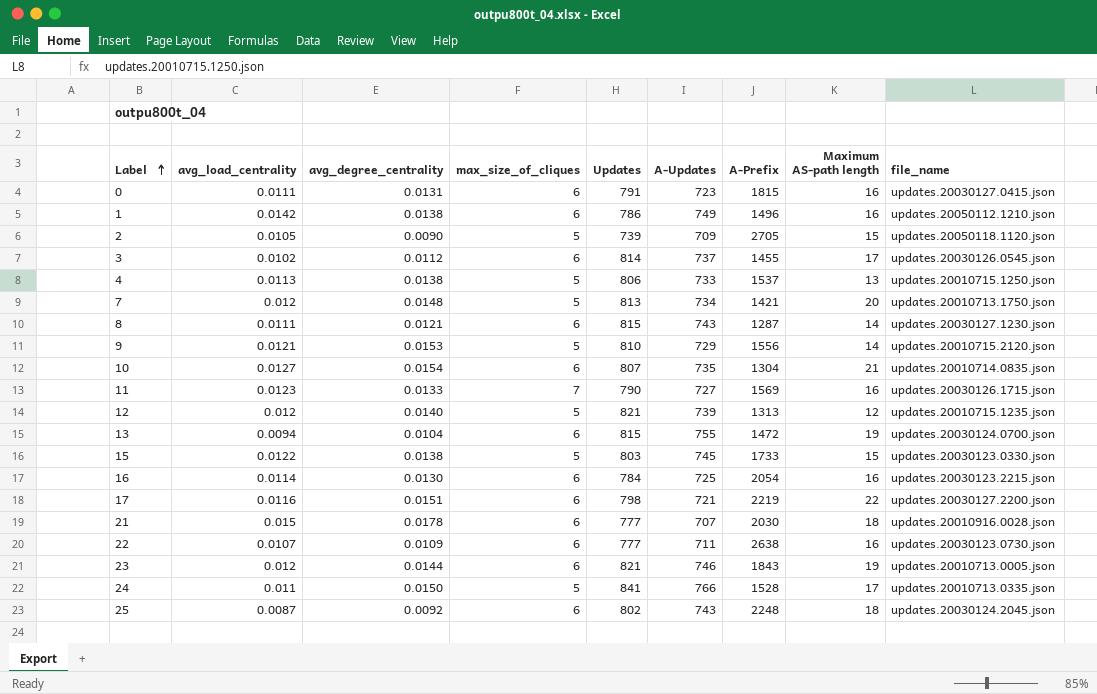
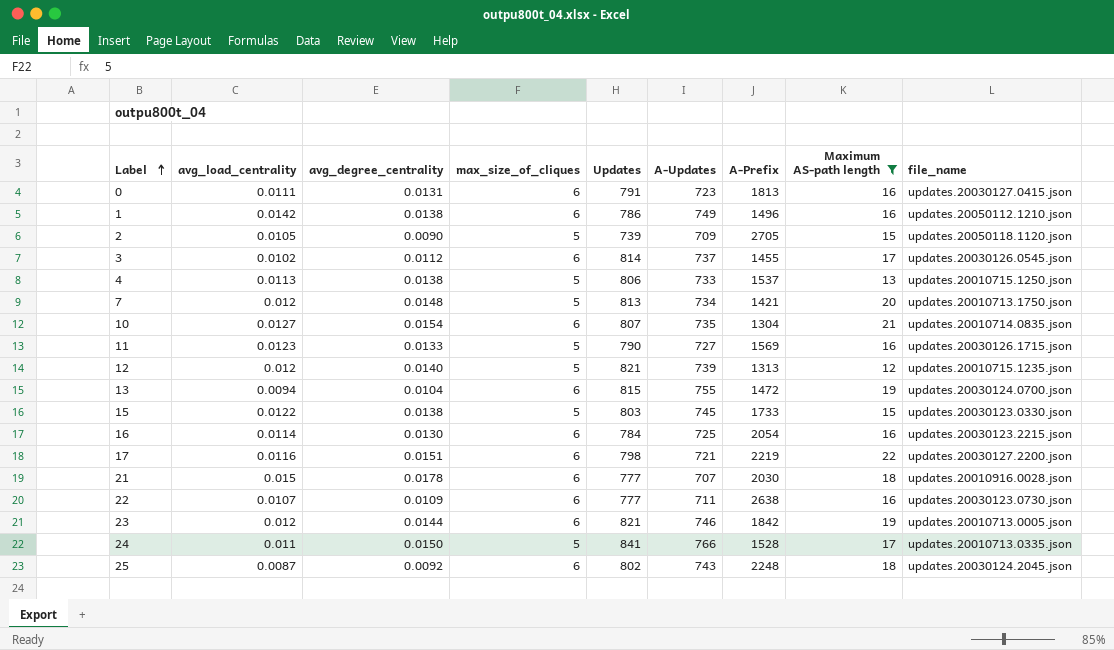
filter: none -> Maximum AS-path length != 14
0 | A-Prefix: 1815 -> 1813
11 | max_size_of_cliques: 7 -> 5
23 | A-Prefix: 1843 -> 1842

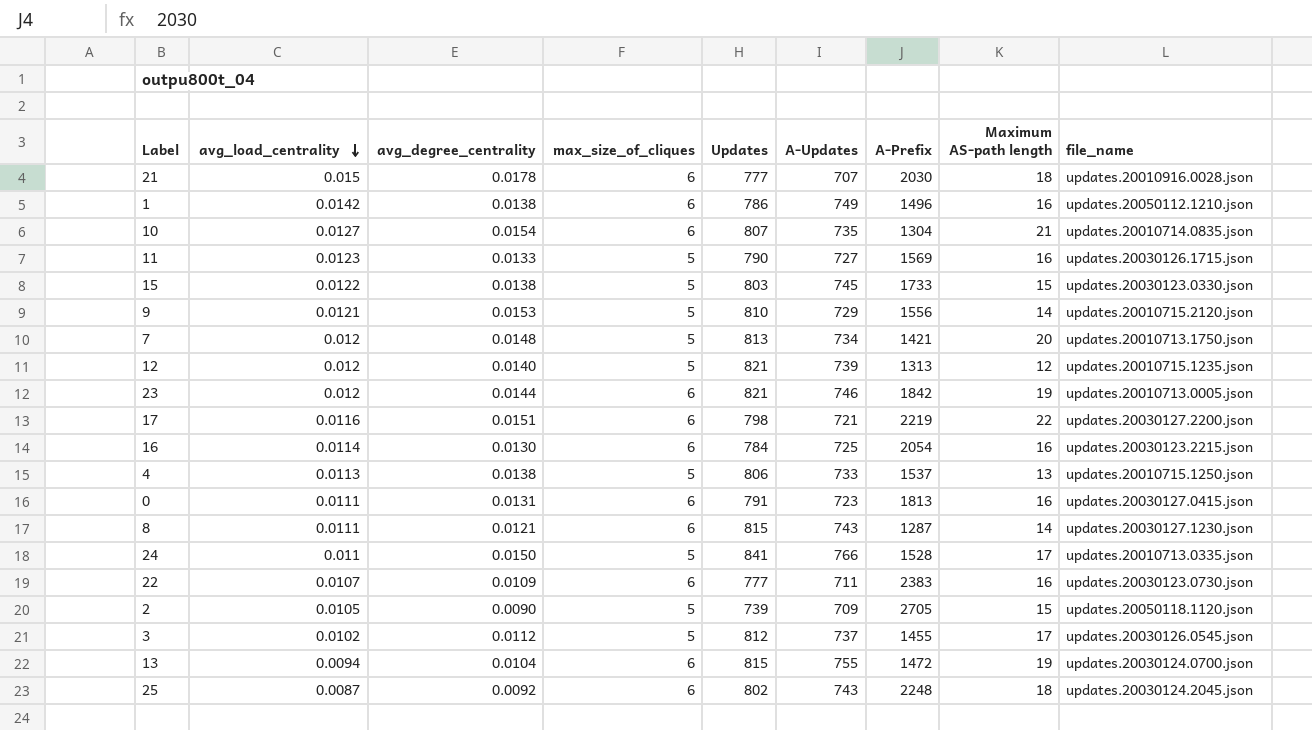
filter: Maximum AS-path length != 14 -> none
row order: Label ascending -> avg_load_centrality descending
22 | A-Prefix: 2638 -> 2383
3 | max_size_of_cliques: 6 -> 5
3 | Updates: 814 -> 812

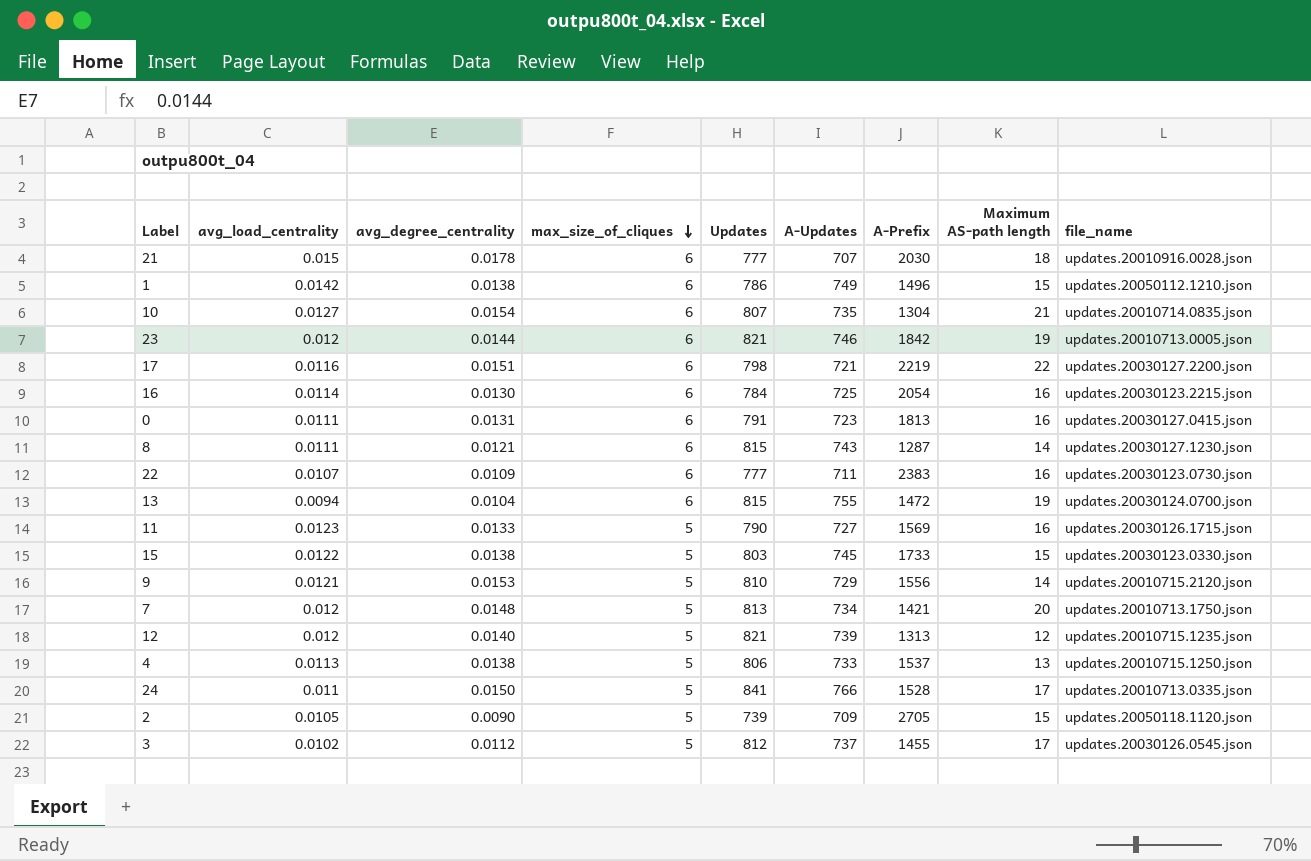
row order: avg_load_centrality descending -> max_size_of_cliques descending
row 25: 0.0087 | 0.0092 | 6 | 802 | 743 | 2248 | 18 | updates.20030124.2045.json -> none
1 | Maximum AS-path length: 16 -> 15

